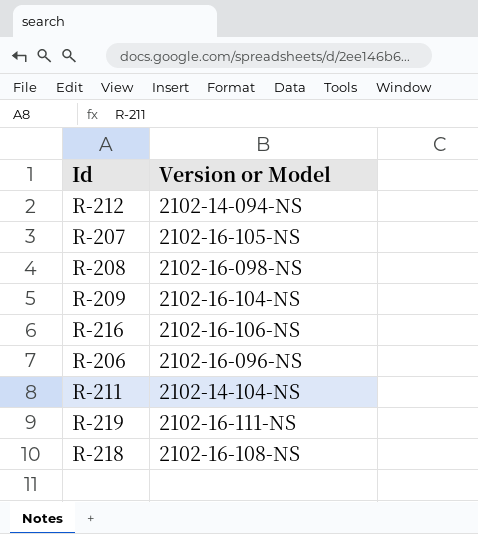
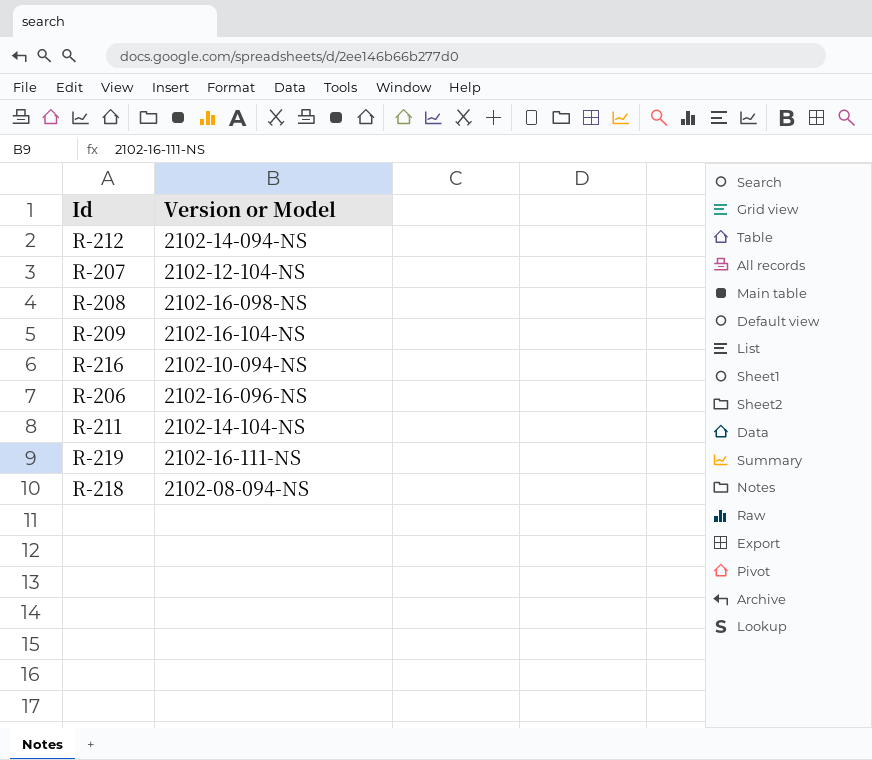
R-207 | Version or Model: 2102-16-105-NS -> 2102-12-104-NS
R-216 | Version or Model: 2102-16-106-NS -> 2102-10-094-NS
R-218 | Version or Model: 2102-16-108-NS -> 2102-08-094-NS

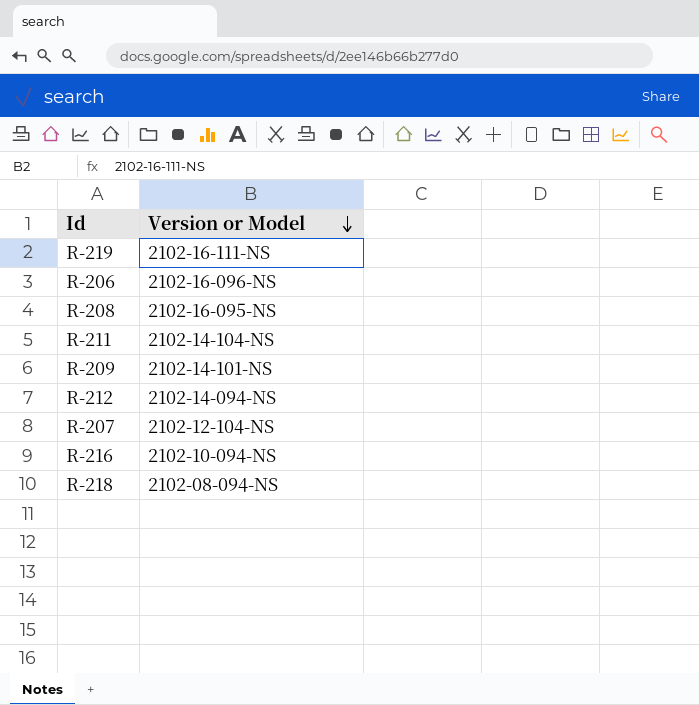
row order: none -> Version or Model descending
R-208 | Version or Model: 2102-16-098-NS -> 2102-16-095-NS
R-209 | Version or Model: 2102-16-104-NS -> 2102-14-101-NS

